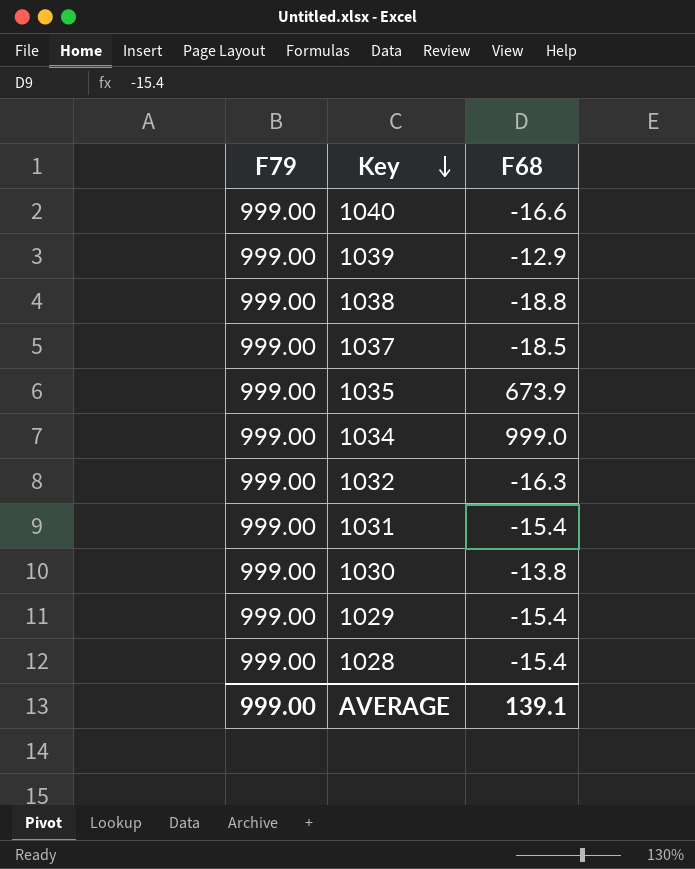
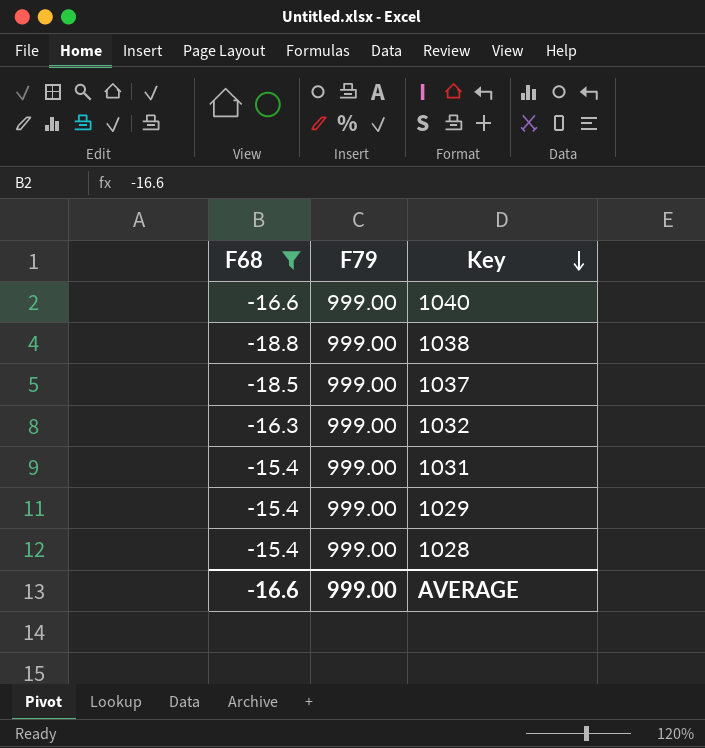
filter: none -> F68 <= -15.4
column F68 | position: 3 -> 1
AVERAGE | F68: 139.1 -> -16.6

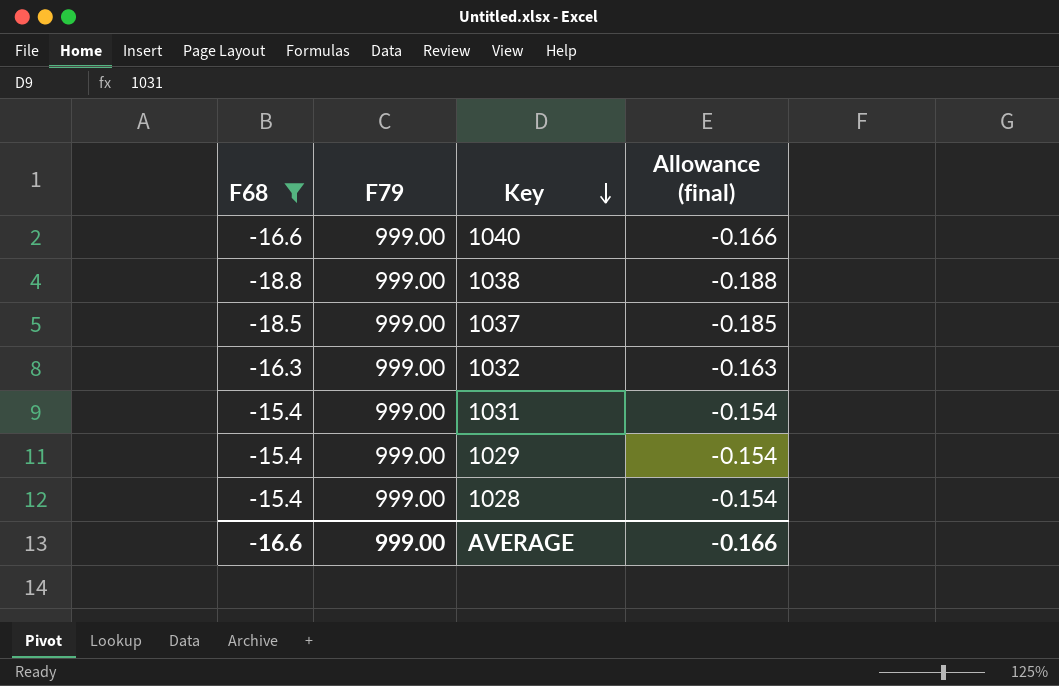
column Allowance (final) | formula: none -> [F68] * 0.01

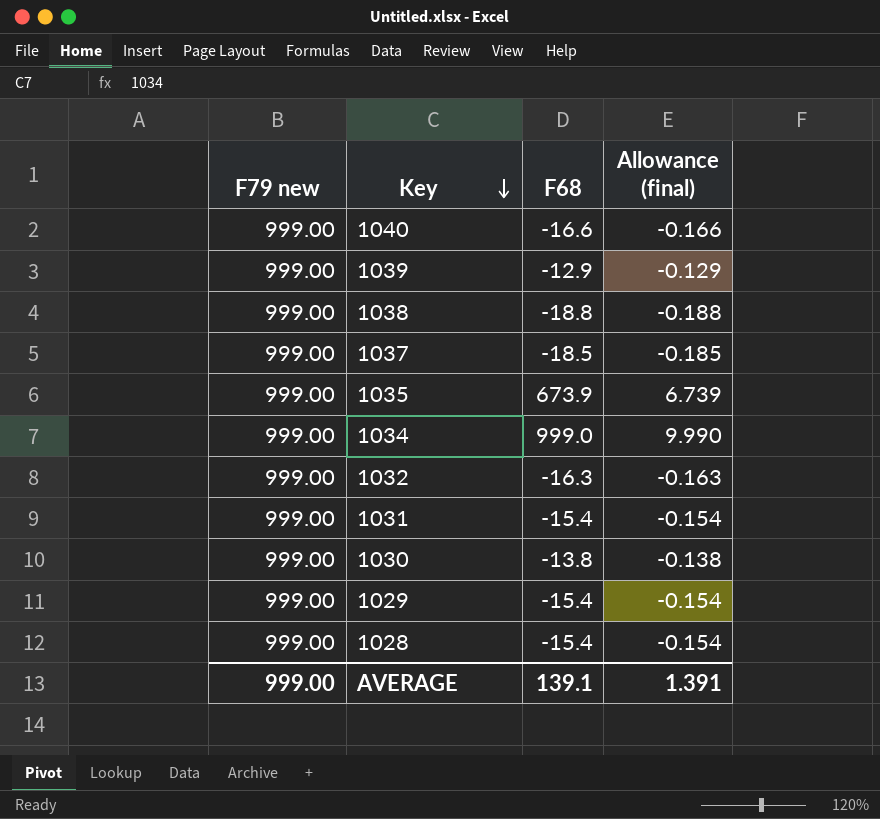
filter: F68 <= -15.4 -> none
column name: F79 -> F79 new
column F68 | position: 1 -> 3
AVERAGE | F68: -16.6 -> 139.1
AVERAGE | Allowance (final): -0.166 -> 1.391

